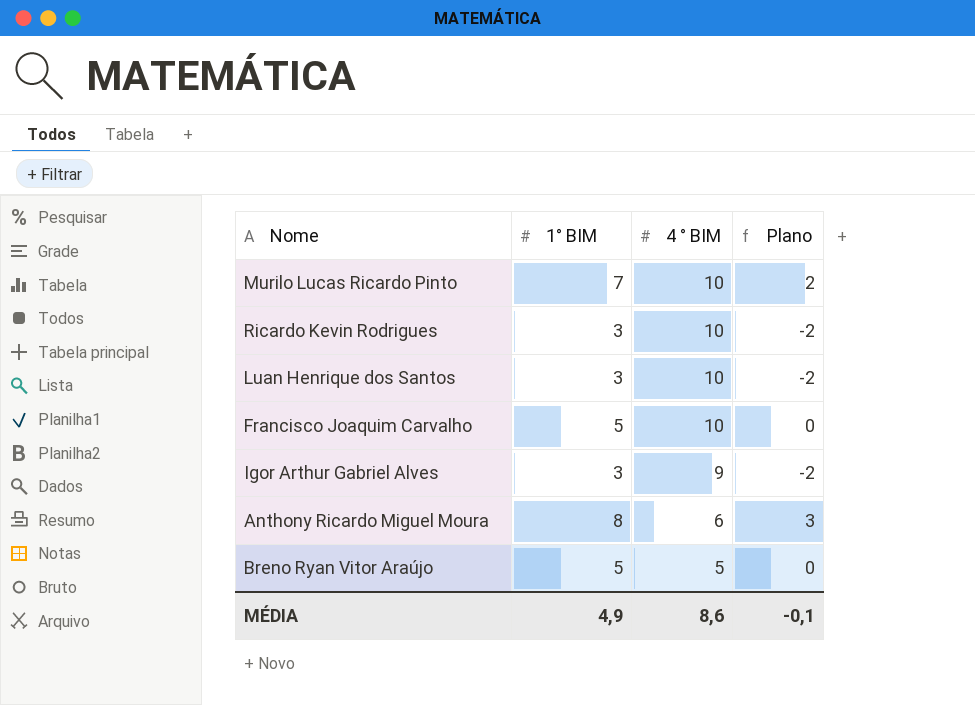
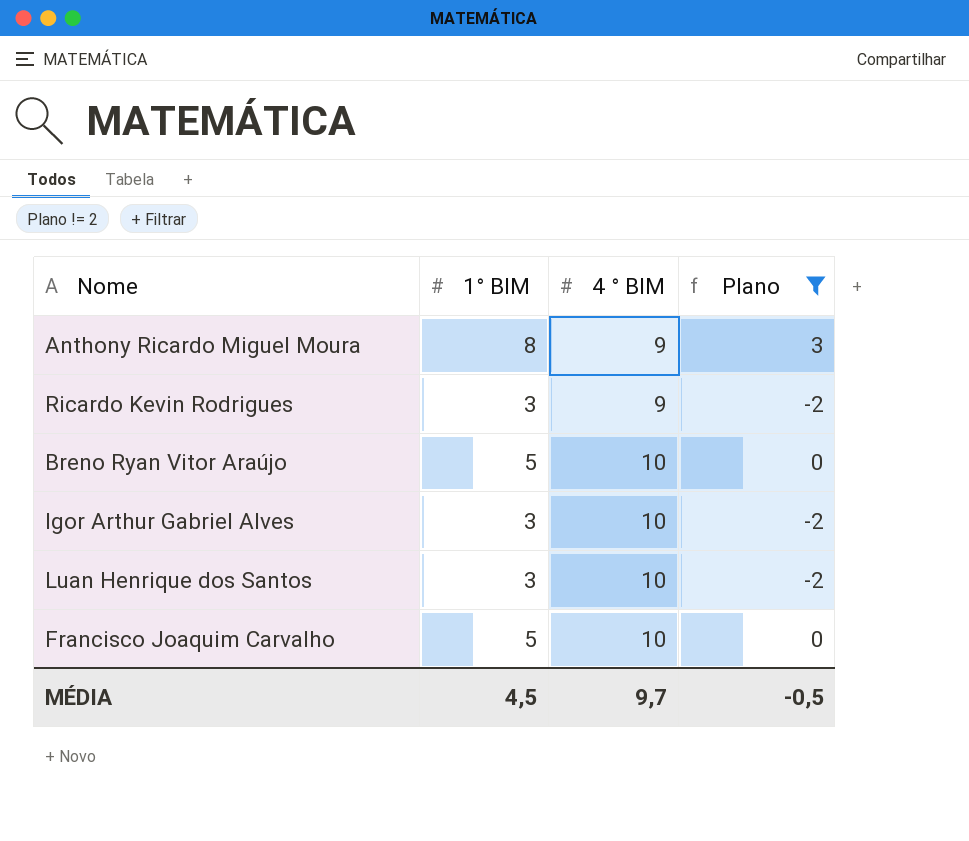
filter: none -> Plano != 2
row order: 4 ° BIM descending -> 4 ° BIM ascending
Anthony Ricardo Miguel Moura | 4 ° BIM: 6 -> 9
Ricardo Kevin Rodrigues | 4 ° BIM: 10 -> 9
Breno Ryan Vitor Araújo | 4 ° BIM: 5 -> 10
Igor Arthur Gabriel Alves | 4 ° BIM: 9 -> 10
MÉDIA | 1° BIM: 4,9 -> 4,5
MÉDIA | 4 ° BIM: 8,6 -> 9,7
MÉDIA | Plano: -0,1 -> -0,5

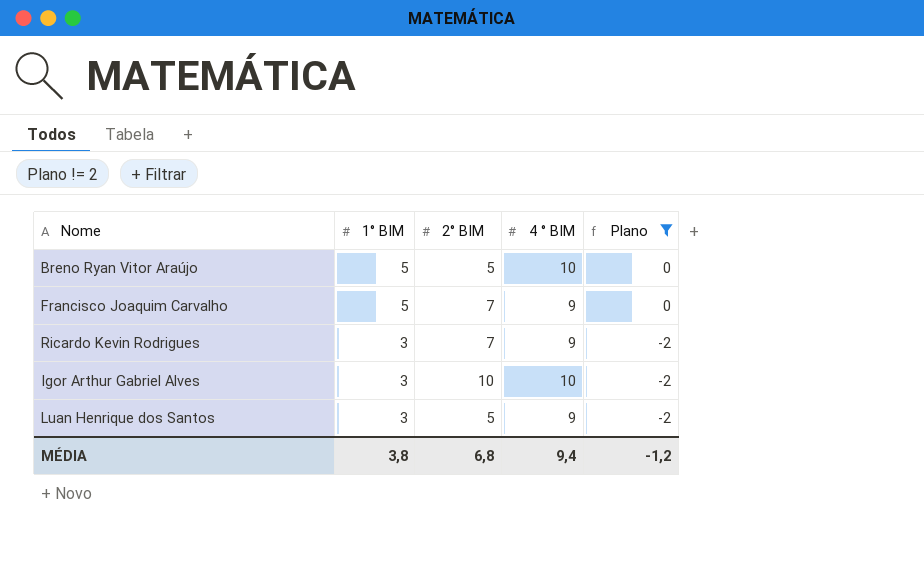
row order: 4 ° BIM ascending -> 1° BIM descending
column 2° BIM | position: none -> 3
row Anthony Ricardo Miguel Moura: 8 | 9 | 3 -> none
Francisco Joaquim Carvalho | 4 ° BIM: 10 -> 9
Luan Henrique dos Santos | 4 ° BIM: 10 -> 9
MÉDIA | 1° BIM: 4,5 -> 3,8
MÉDIA | 4 ° BIM: 9,7 -> 9,4
MÉDIA | Plano: -0,5 -> -1,2

